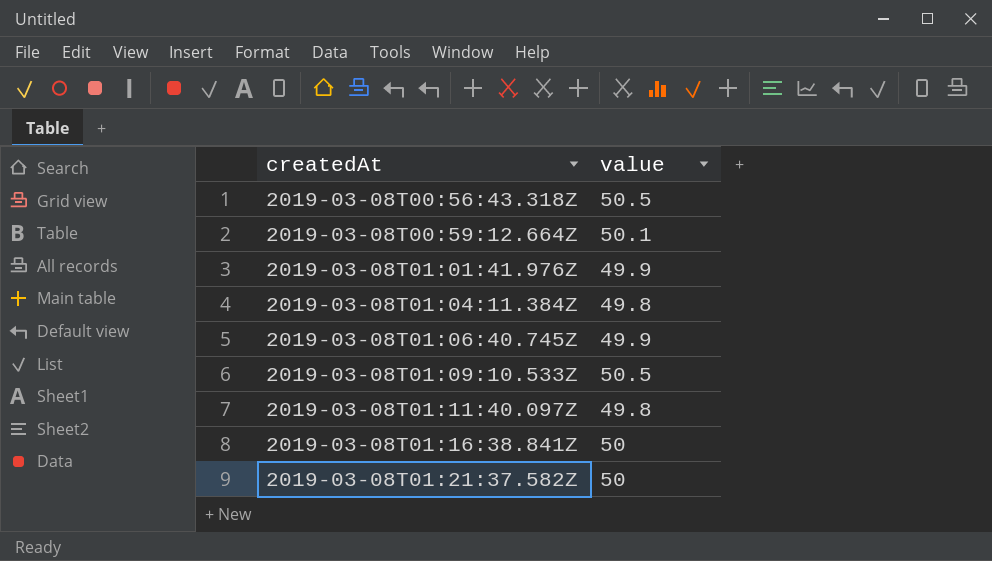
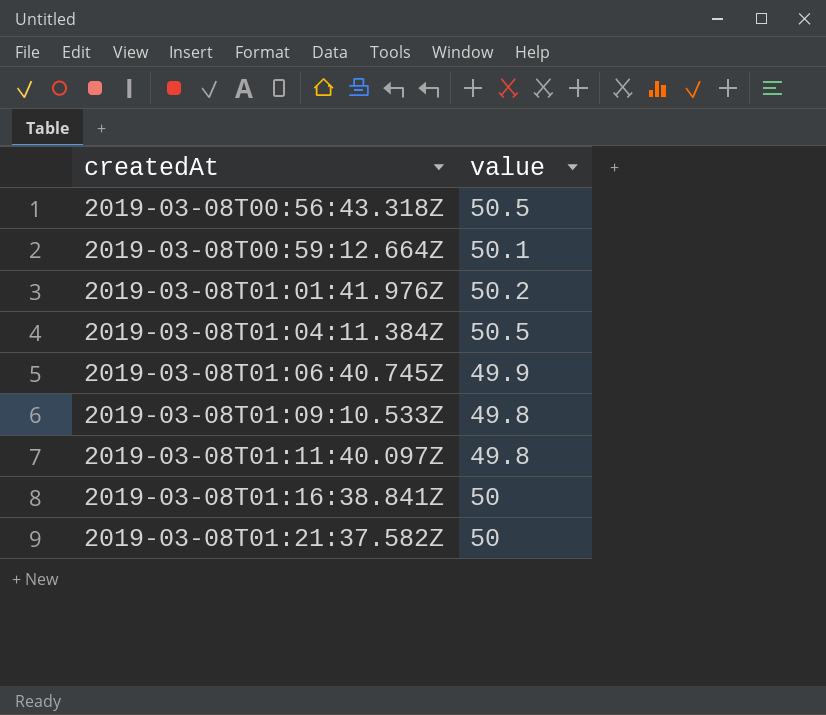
2019-03-08T01:01:41.976Z | value: 49.9 -> 50.2
2019-03-08T01:04:11.384Z | value: 49.8 -> 50.5
2019-03-08T01:09:10.533Z | value: 50.5 -> 49.8

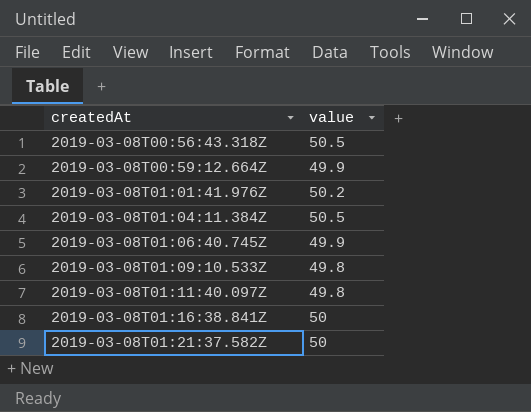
2019-03-08T00:59:12.664Z | value: 50.1 -> 49.9

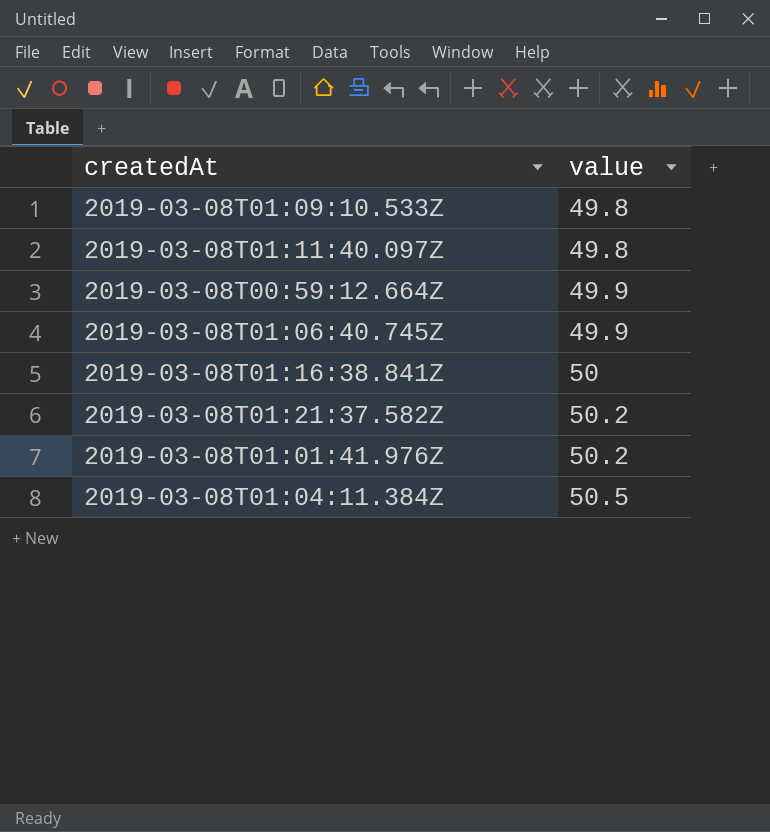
row order: createdAt ascending -> value ascending
row 2019-03-08T00:56:43.318Z: 50.5 -> none
2019-03-08T01:21:37.582Z | value: 50 -> 50.2

